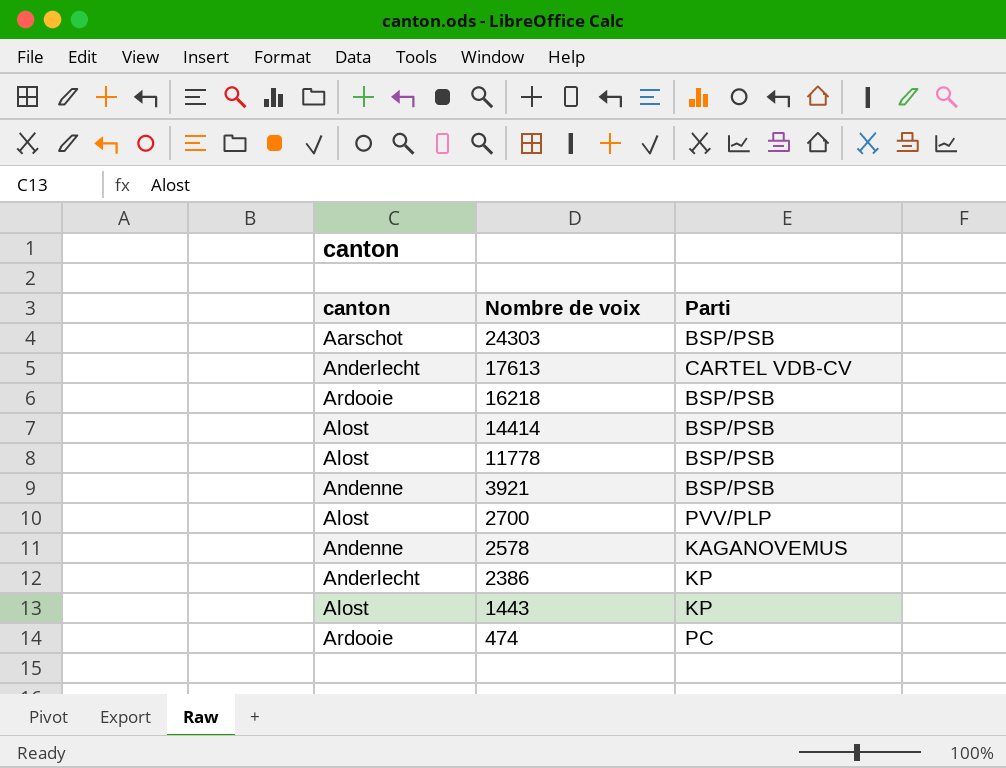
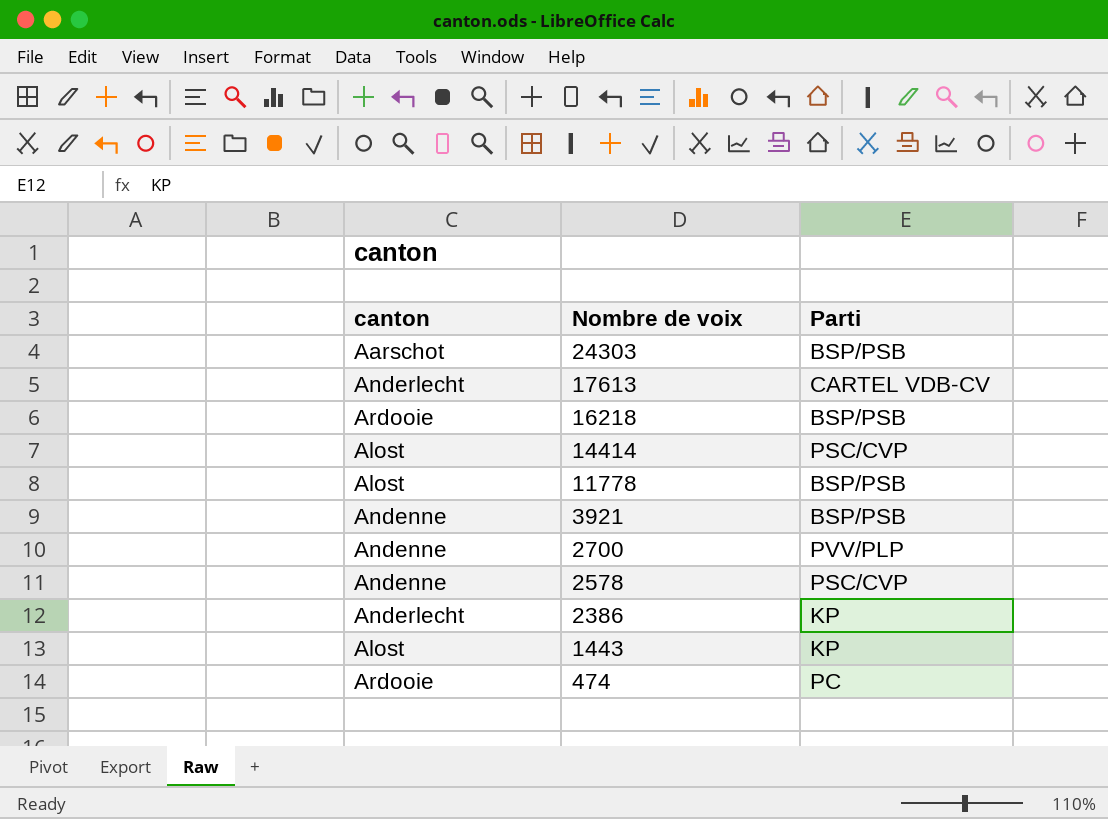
14414 | Parti: BSP/PSB -> PSC/CVP
2700 | canton: Alost -> Andenne
2578 | Parti: KAGANOVEMUS -> PSC/CVP

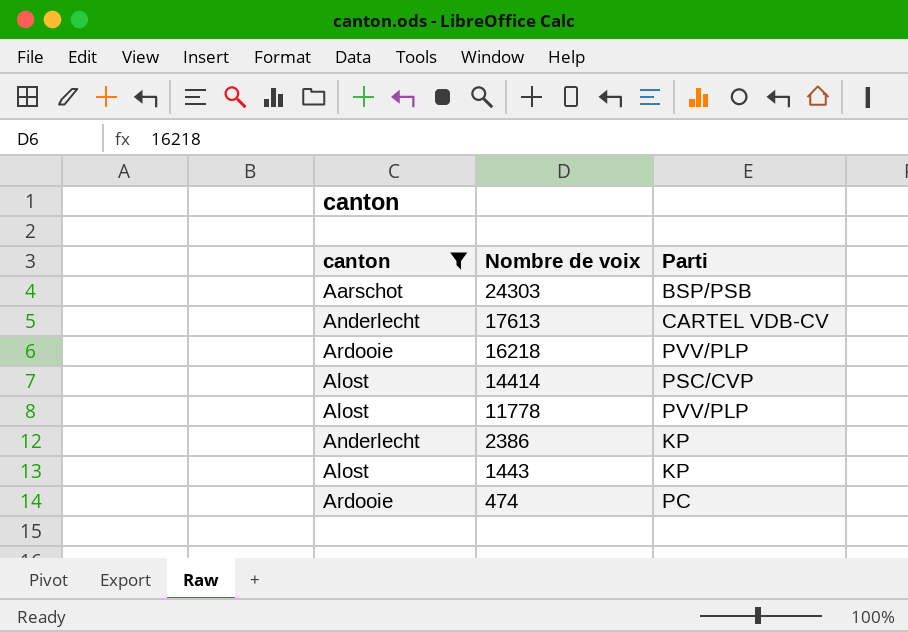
filter: none -> canton != Andenne
16218 | Parti: BSP/PSB -> PVV/PLP
11778 | Parti: BSP/PSB -> PVV/PLP

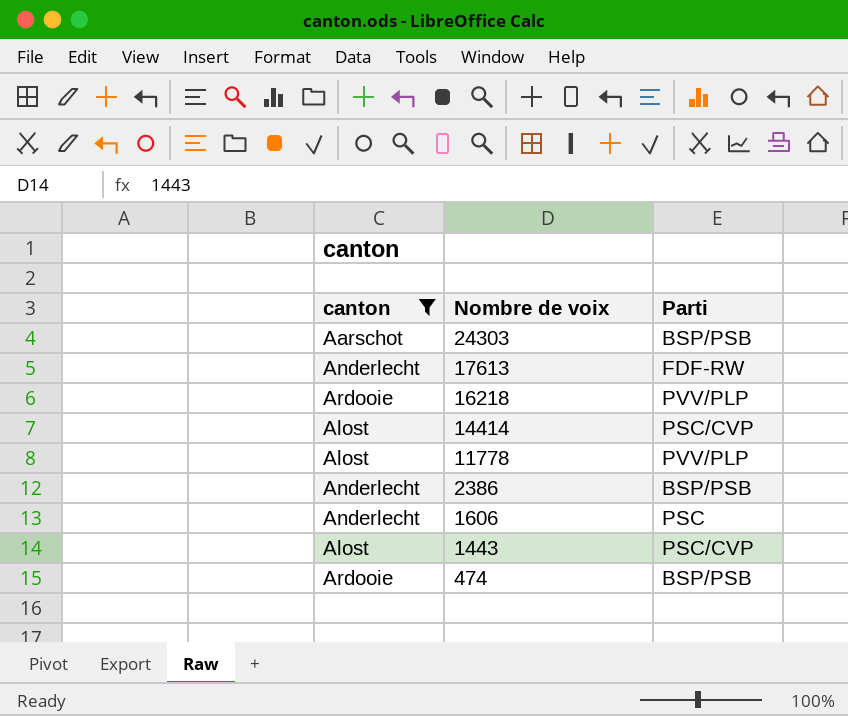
17613 | Parti: CARTEL VDB-CV -> FDF-RW
2386 | Parti: KP -> BSP/PSB
row 1606: none -> Anderlecht | PSC
1443 | Parti: KP -> PSC/CVP
474 | Parti: PC -> BSP/PSB

